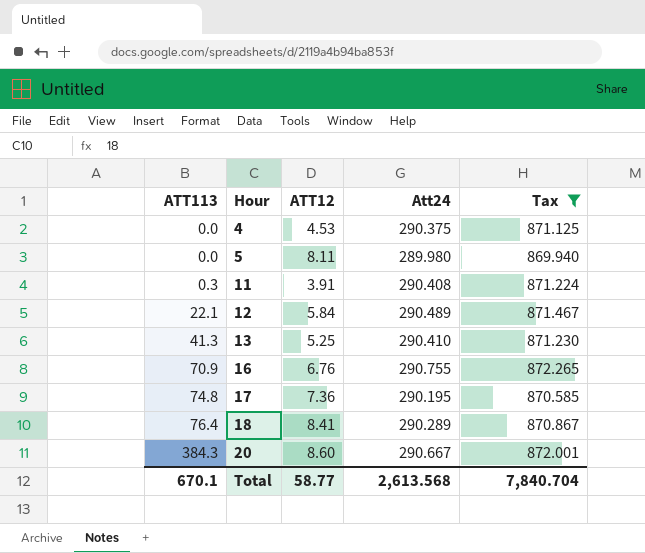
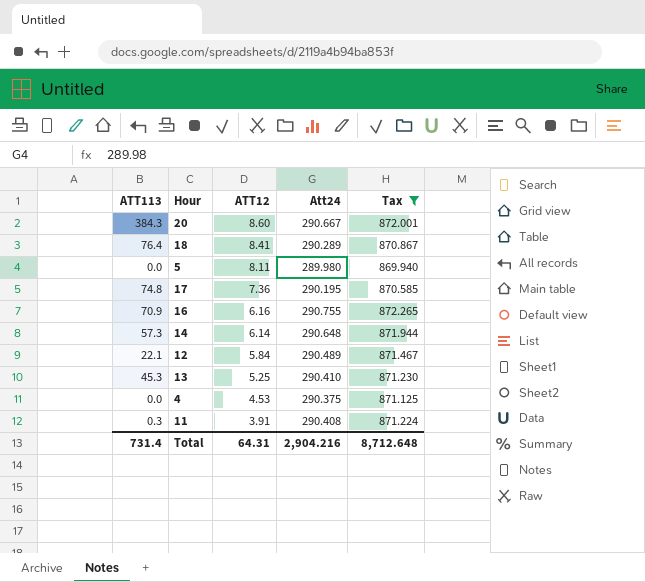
row order: ATT113 ascending -> ATT12 descending
16 | ATT12: 6.76 -> 6.16
row 14: none -> 57.3 | 6.14 | 290.648 | 871.944
13 | ATT113: 41.3 -> 45.3
Total | ATT113: 670.1 -> 731.4
Total | ATT12: 58.77 -> 64.31
Total | Att24: 2,613.568 -> 2,904.216
Total | Tax: 7,840.704 -> 8,712.648

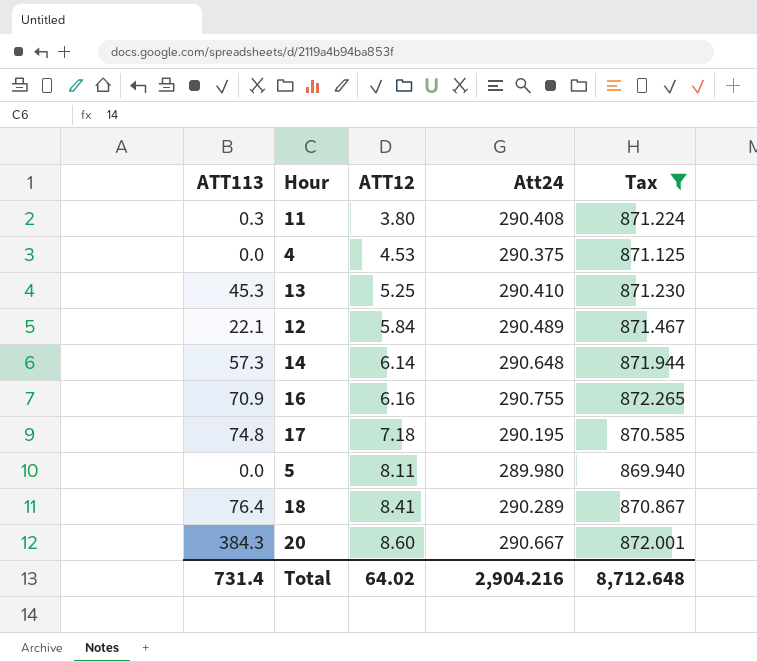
row order: ATT12 descending -> ATT12 ascending
11 | ATT12: 3.91 -> 3.80
17 | ATT12: 7.36 -> 7.18
Total | ATT12: 64.31 -> 64.02

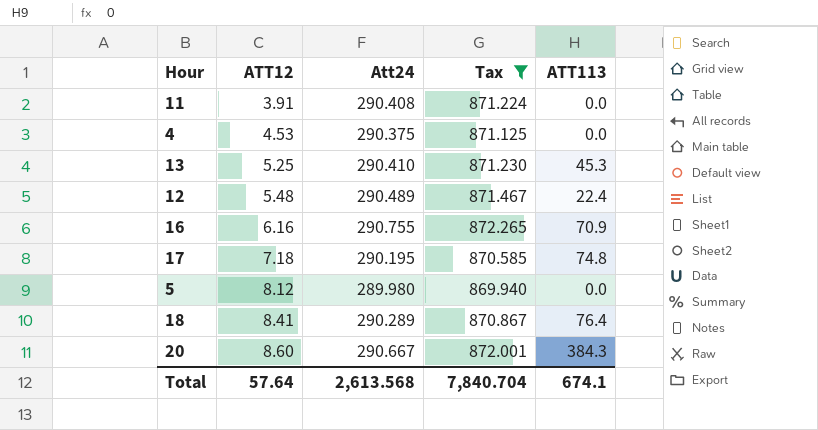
column ATT113 | position: 1 -> 5
row 14: 57.3 | 6.14 | 290.648 | 871.944 -> none
11 | ATT12: 3.80 -> 3.91
11 | ATT113: 0.3 -> 0.0
12 | ATT12: 5.84 -> 5.48
12 | ATT113: 22.1 -> 22.4
5 | ATT12: 8.11 -> 8.12
Total | ATT12: 64.02 -> 57.64
Total | Att24: 2,904.216 -> 2,613.568
Total | Tax: 8,712.648 -> 7,840.704
Total | ATT113: 731.4 -> 674.1

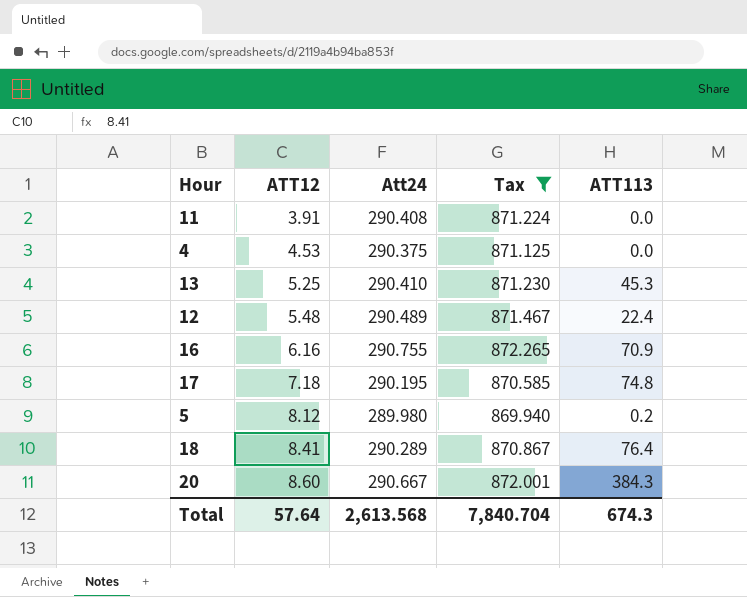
5 | ATT113: 0.0 -> 0.2
Total | ATT113: 674.1 -> 674.3

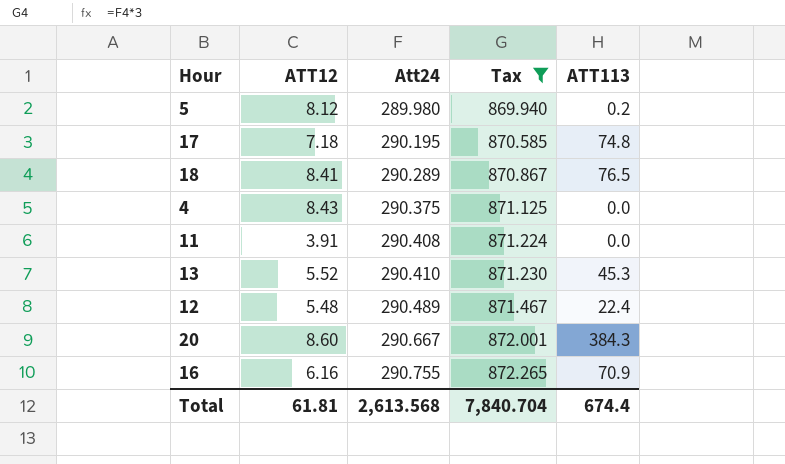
row order: ATT12 ascending -> Att24 ascending
18 | ATT113: 76.4 -> 76.5
4 | ATT12: 4.53 -> 8.43
13 | ATT12: 5.25 -> 5.52
Total | ATT12: 57.64 -> 61.81
Total | ATT113: 674.3 -> 674.4

